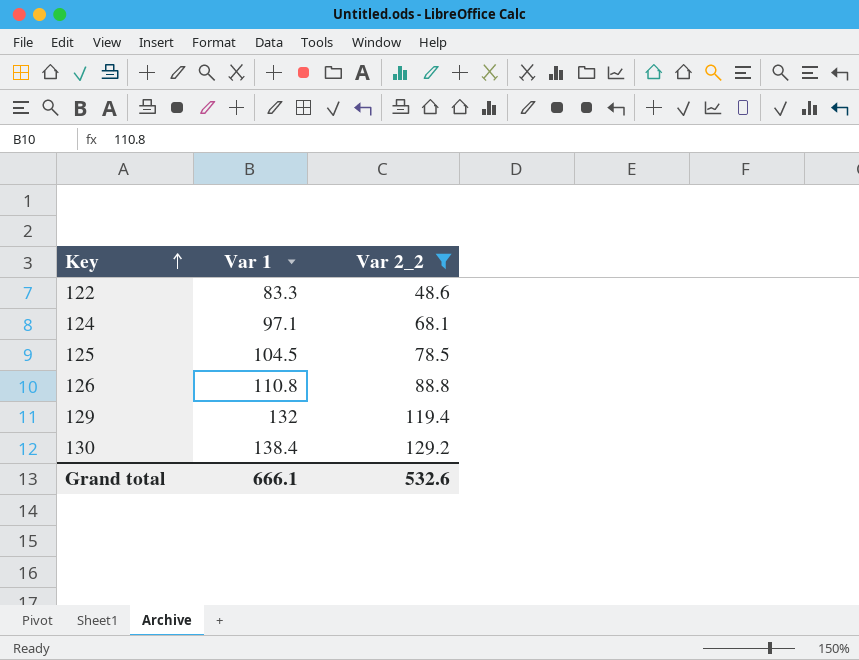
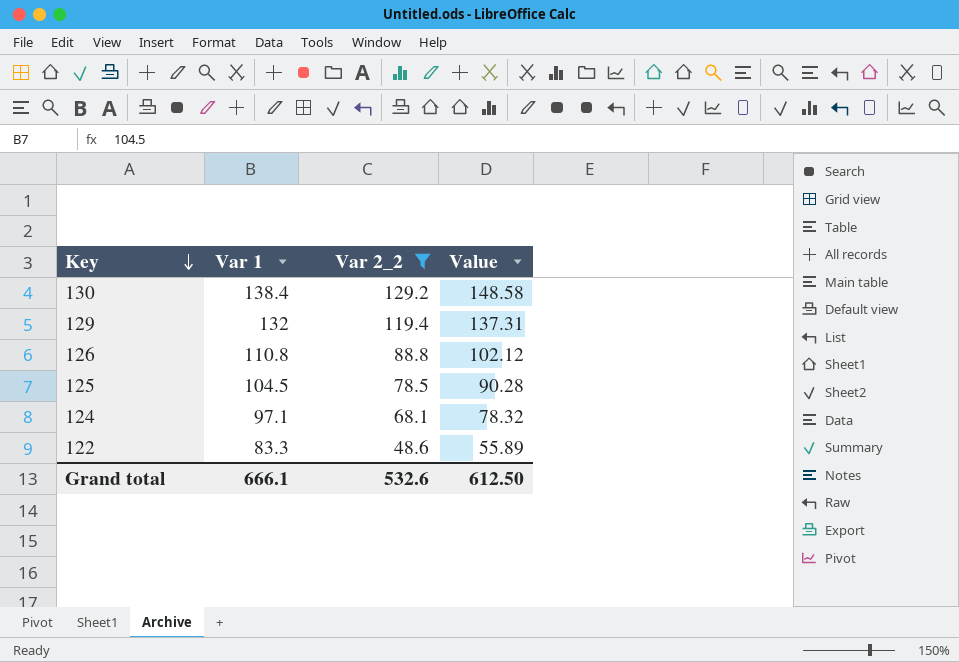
row order: Key ascending -> Key descending
column Value | formula: none -> [Var 2_2] * 1.15

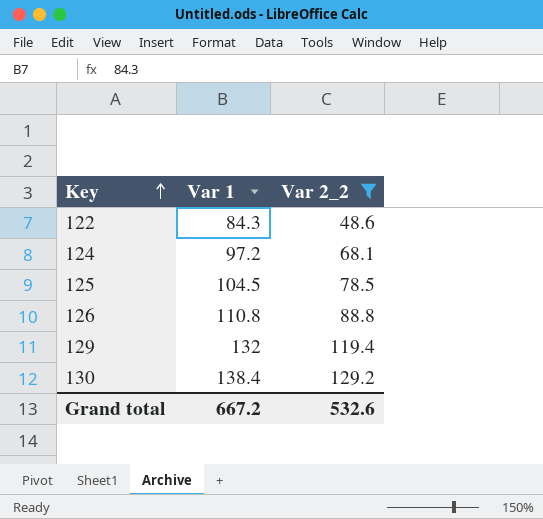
row order: Key descending -> Key ascending
column Value | formula: [Var 2_2] * 1.15 -> none
122 | Var 1: 83.3 -> 84.3
124 | Var 1: 97.1 -> 97.2
Grand total | Var 1: 666.1 -> 667.2

